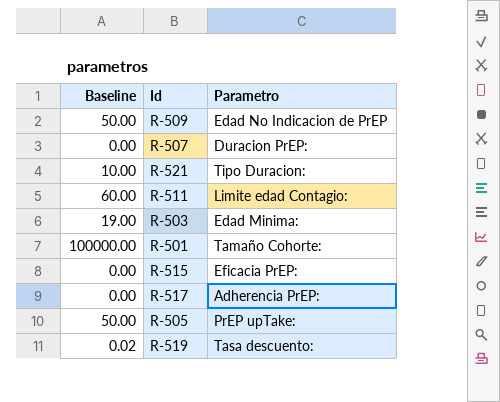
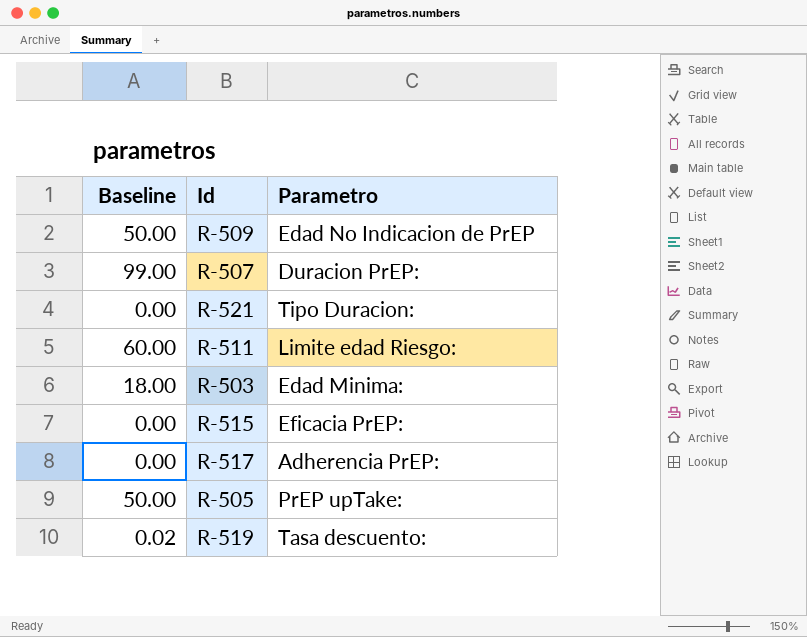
row R-501: 100000.00 | Tamaño Cohorte: -> none
R-507 | Baseline: 0.00 -> 99.00
R-521 | Baseline: 10.00 -> 0.00
R-511 | Parametro: Limite edad Contagio: -> Limite edad Riesgo:
R-503 | Baseline: 19.00 -> 18.00

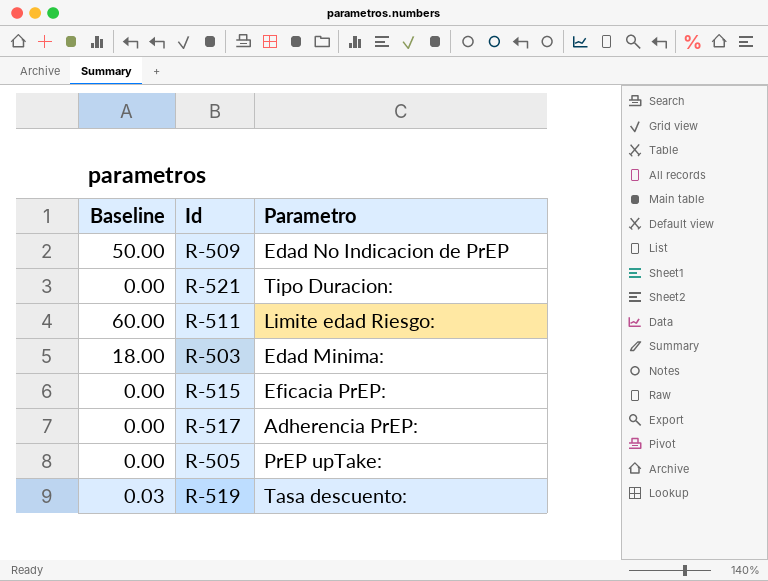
row R-507: 99.00 | Duracion PrEP: -> none
R-505 | Baseline: 50.00 -> 0.00
R-519 | Baseline: 0.02 -> 0.03

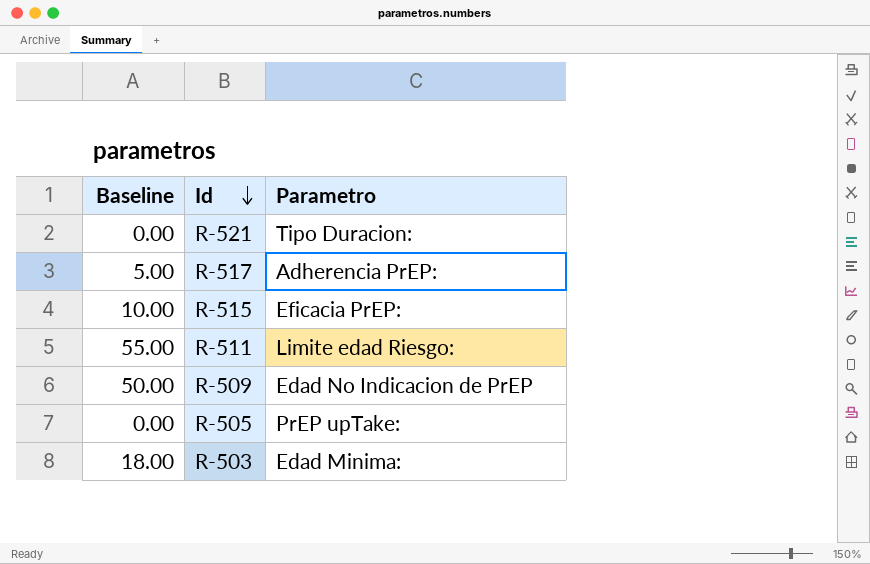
row order: none -> Id descending
row R-519: 0.03 | Tasa descuento: -> none
R-517 | Baseline: 0.00 -> 5.00
R-515 | Baseline: 0.00 -> 10.00
R-511 | Baseline: 60.00 -> 55.00

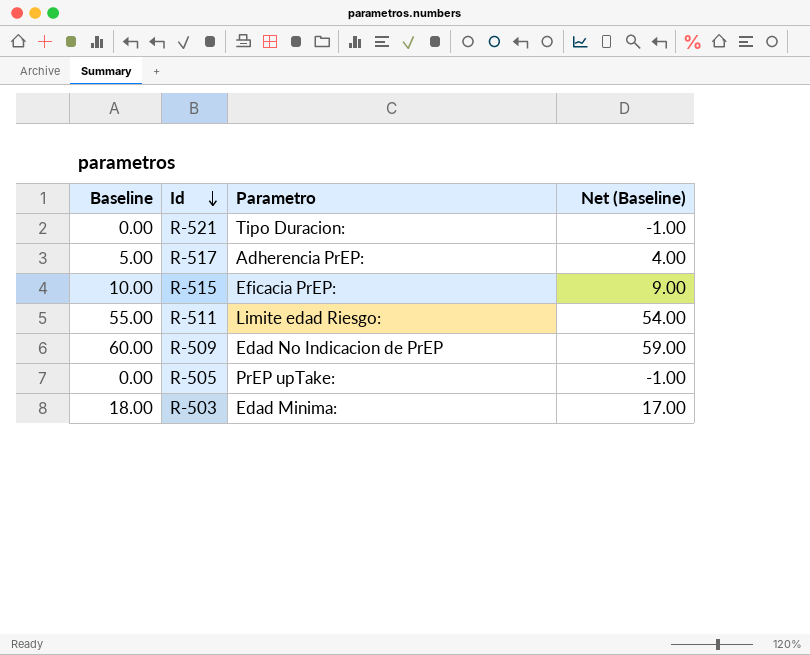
column Net (Baseline) | formula: none -> [Baseline] - 1
R-509 | Baseline: 50.00 -> 60.00

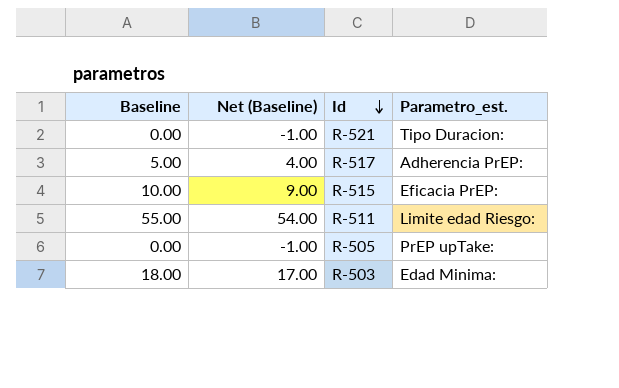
column Net (Baseline) | position: 4 -> 2
column name: Parametro -> Parametro_est.
row R-509: 60.00 | Edad No Indicacion de PrEP | 59.00 -> none

